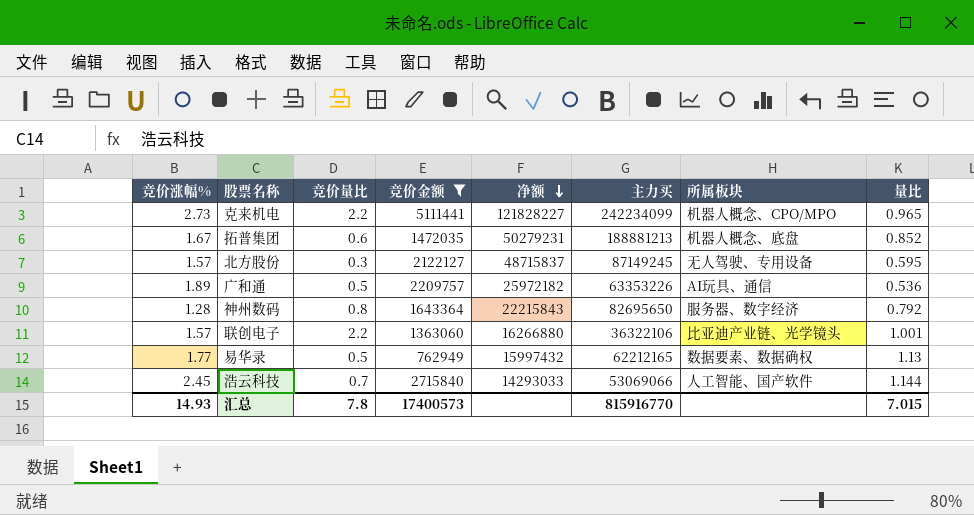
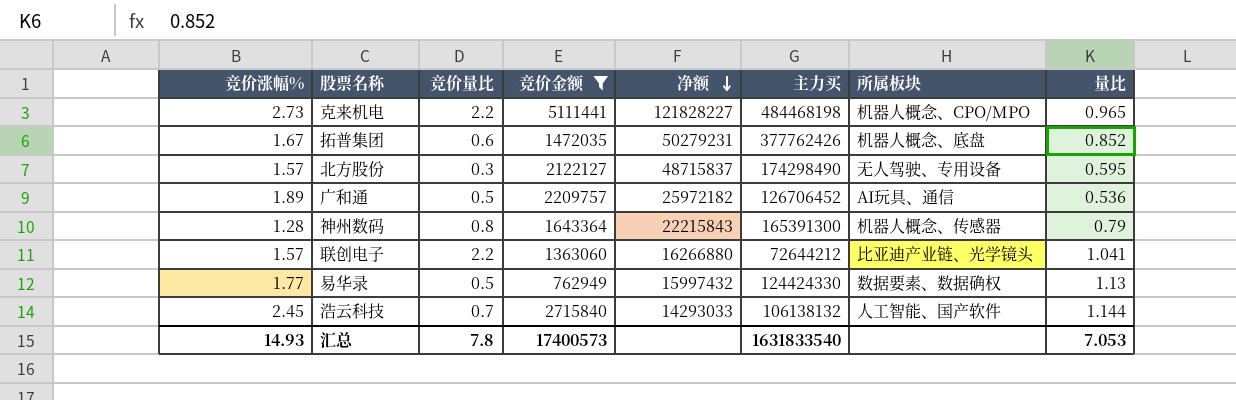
克来机电 | 主力买: 242234099 -> 484468198
拓普集团 | 主力买: 188881213 -> 377762426
北方股份 | 主力买: 87149245 -> 174298490
广和通 | 主力买: 63353226 -> 126706452
神州数码 | 主力买: 82695650 -> 165391300
神州数码 | 所属板块: 服务器、数字经济 -> 机器人概念、传感器
神州数码 | 量比: 0.792 -> 0.79
联创电子 | 主力买: 36322106 -> 72644212
联创电子 | 量比: 1.001 -> 1.041
易华录 | 主力买: 62212165 -> 124424330
浩云科技 | 主力买: 53069066 -> 106138132
汇总 | 主力买: 815916770 -> 1631833540
汇总 | 量比: 7.015 -> 7.053

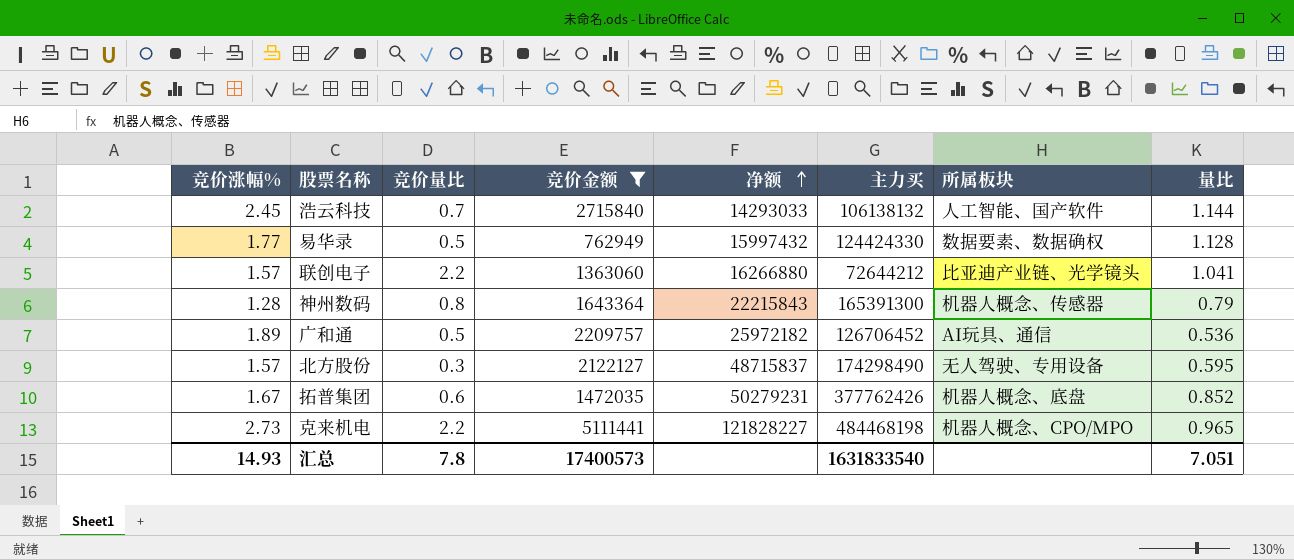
row order: 净额 descending -> 净额 ascending
易华录 | 量比: 1.13 -> 1.128
汇总 | 量比: 7.053 -> 7.051

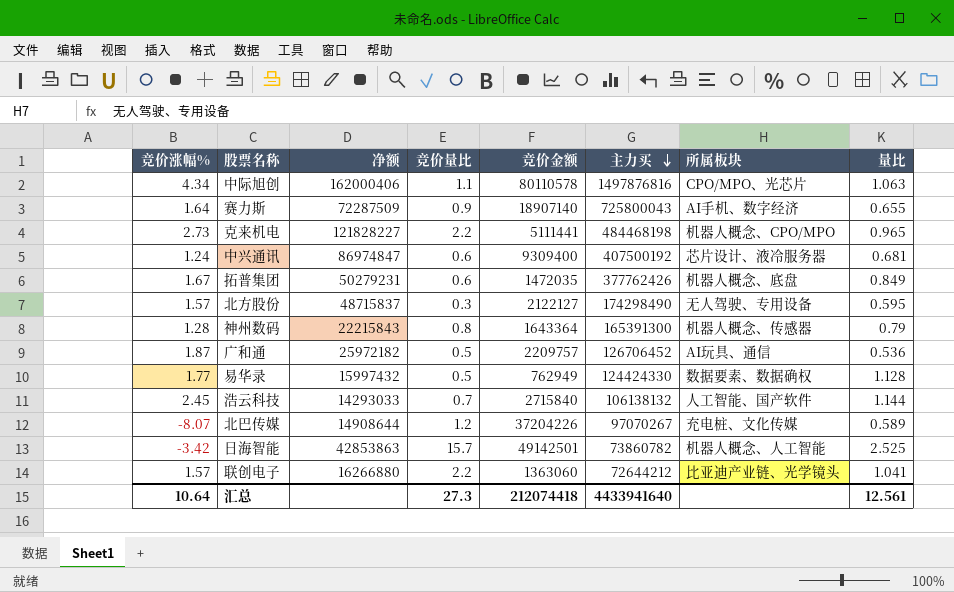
filter: 竞价金额 <= 5111441 -> none
row order: 净额 ascending -> 主力买 descending
column 净额 | position: 5 -> 3
拓普集团 | 量比: 0.852 -> 0.849
广和通 | 竞价涨幅%: 1.89 -> 1.87
汇总 | 竞价涨幅%: 14.93 -> 10.64
汇总 | 竞价量比: 7.8 -> 27.3
汇总 | 竞价金额: 17400573 -> 212074418
汇总 | 主力买: 1631833540 -> 4433941640
汇总 | 量比: 7.051 -> 12.561

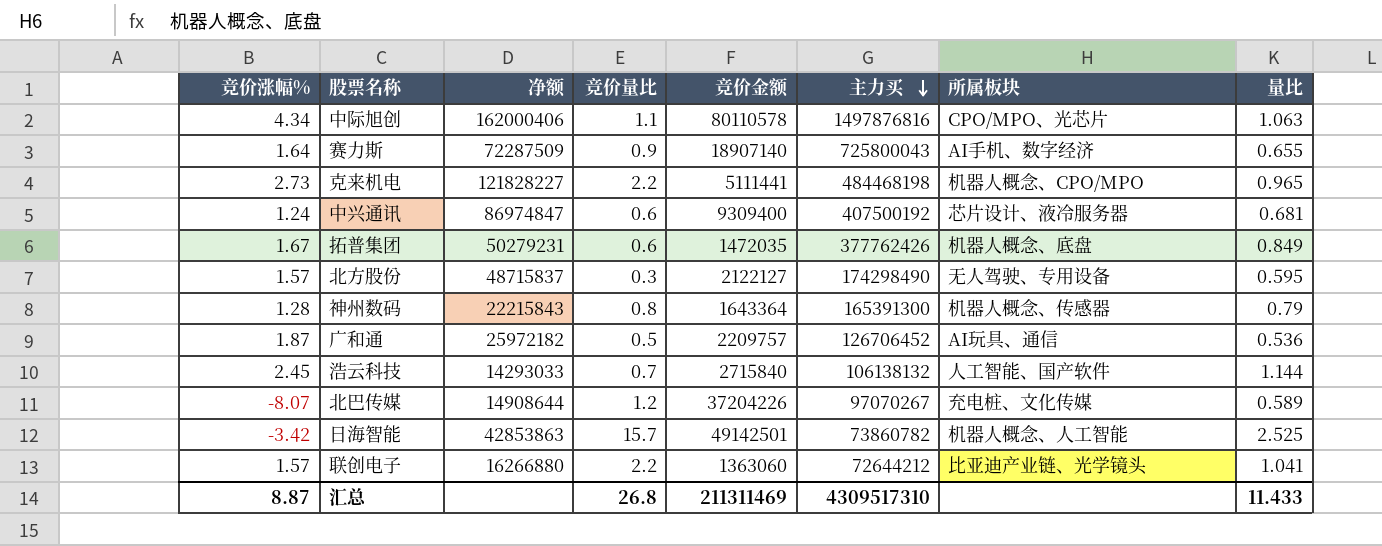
row 易华录: 1.77 | 15997432 | 0.5 | 762949 | 124424330 | 数据要素、数据确权 | 1.128 -> none
汇总 | 竞价涨幅%: 10.64 -> 8.87
汇总 | 竞价量比: 27.3 -> 26.8
汇总 | 竞价金额: 212074418 -> 211311469
汇总 | 主力买: 4433941640 -> 4309517310
汇总 | 量比: 12.561 -> 11.433

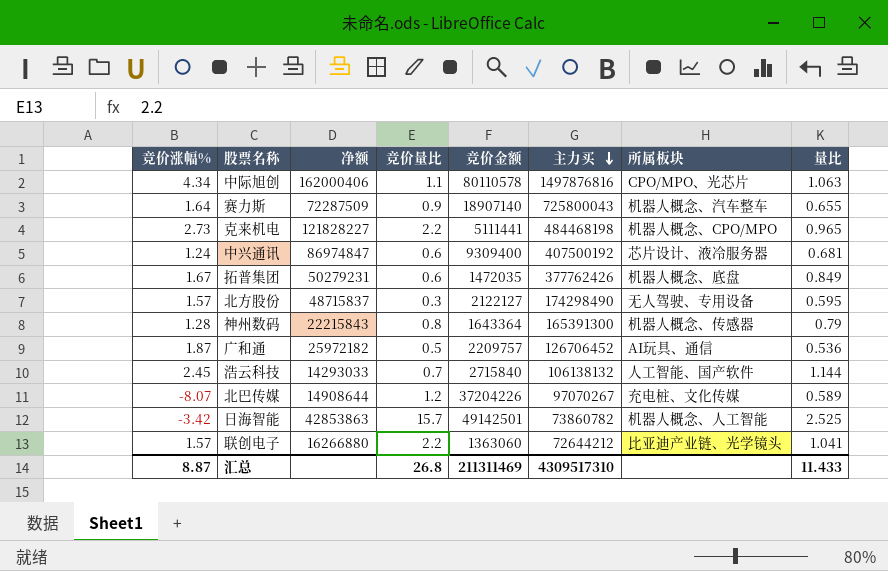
赛力斯 | 所属板块: AI手机、数字经济 -> 机器人概念、汽车整车

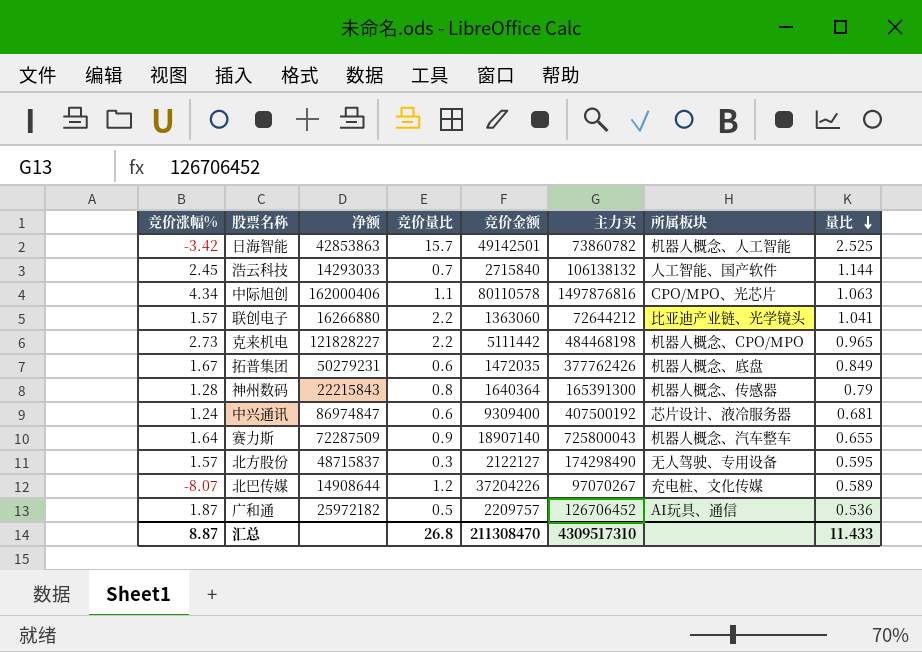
row order: 主力买 descending -> 量比 descending
克来机电 | 竞价金额: 5111441 -> 5111442
神州数码 | 竞价金额: 1643364 -> 1640364
汇总 | 竞价金额: 211311469 -> 211308470

